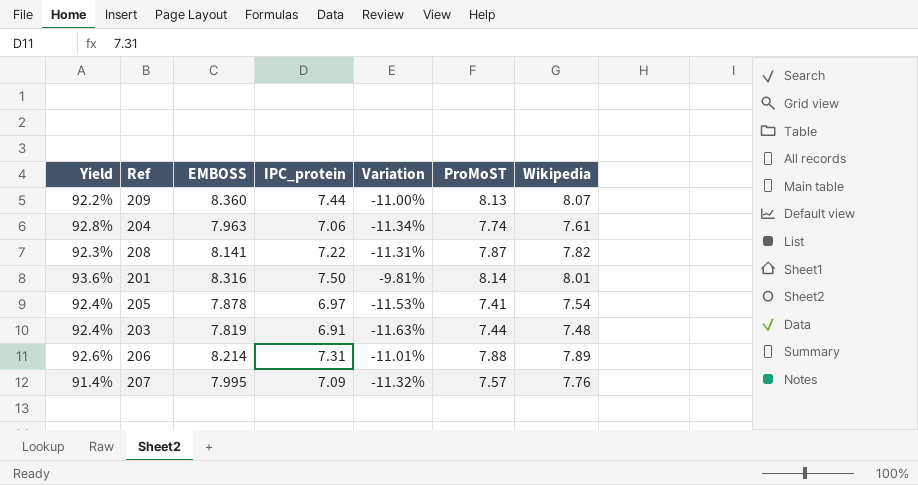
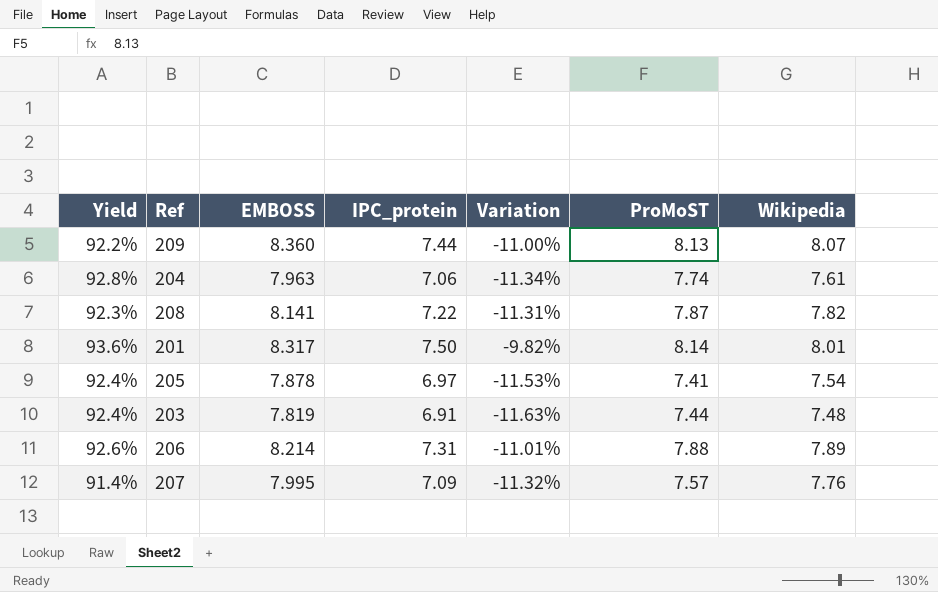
201 | EMBOSS: 8.316 -> 8.317
201 | Variation: -9.81% -> -9.82%

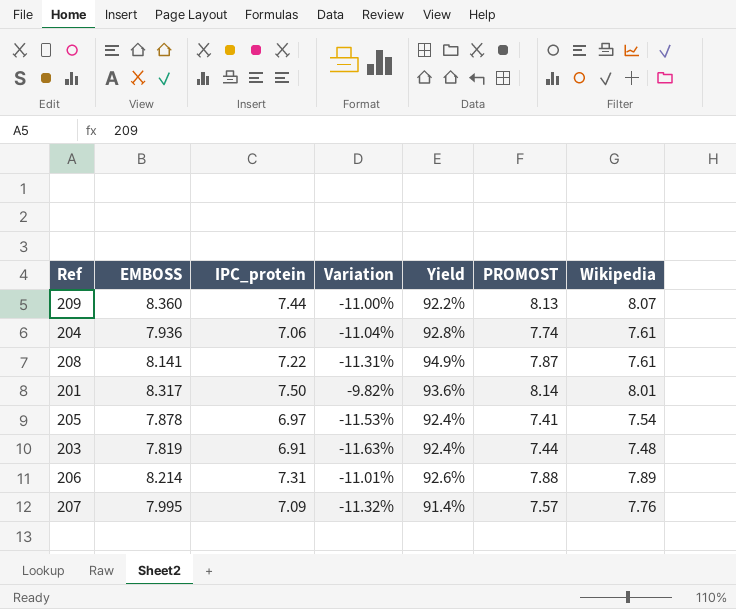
column Yield | position: 1 -> 5
column name: ProMoST -> PROMOST
204 | EMBOSS: 7.963 -> 7.936
204 | Variation: -11.34% -> -11.04%
208 | Yield: 92.3% -> 94.9%
208 | Wikipedia: 7.82 -> 7.61

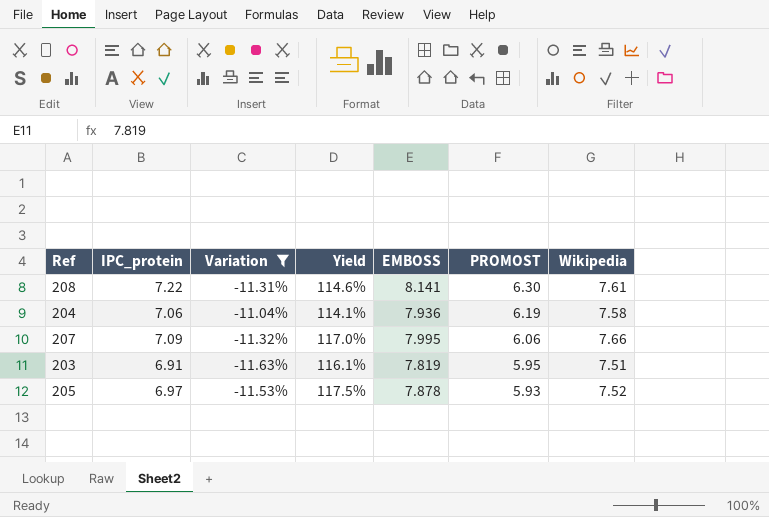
filter: none -> Variation <= -11.04%
row order: none -> PROMOST descending
column Yield | formula: [IPC_protein] / [Wikipedia] -> [IPC_protein] / [PROMOST]
column EMBOSS | position: 2 -> 5
208 | PROMOST: 7.87 -> 6.30
204 | PROMOST: 7.74 -> 6.19
204 | Wikipedia: 7.61 -> 7.58
207 | PROMOST: 7.57 -> 6.06
207 | Wikipedia: 7.76 -> 7.66
203 | PROMOST: 7.44 -> 5.95
203 | Wikipedia: 7.48 -> 7.51
205 | PROMOST: 7.41 -> 5.93
205 | Wikipedia: 7.54 -> 7.52

